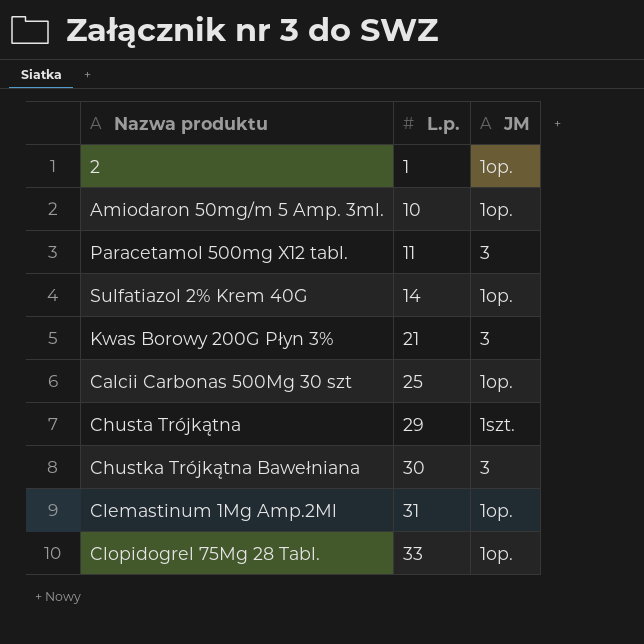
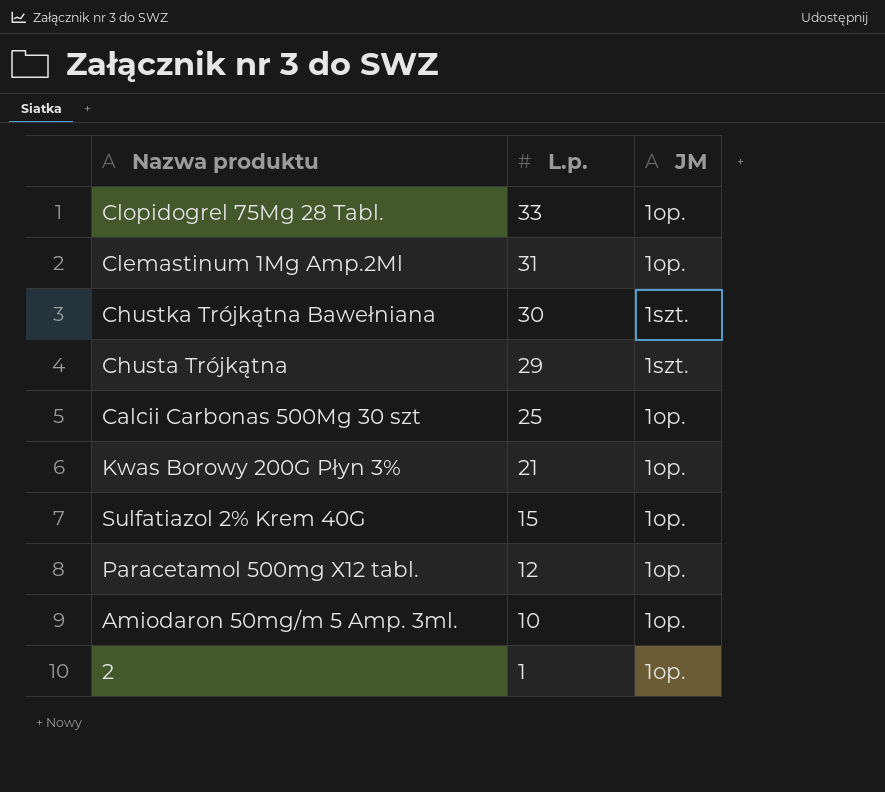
row order: L.p. ascending -> L.p. descending
Chustka Trójkątna Bawełniana | JM: 3 -> 1szt.
Kwas Borowy 200G Płyn 3% | JM: 3 -> 1op.
Sulfatiazol 2% Krem 40G | L.p.: 14 -> 15
Paracetamol 500mg X12 tabl. | L.p.: 11 -> 12
Paracetamol 500mg X12 tabl. | JM: 3 -> 1op.

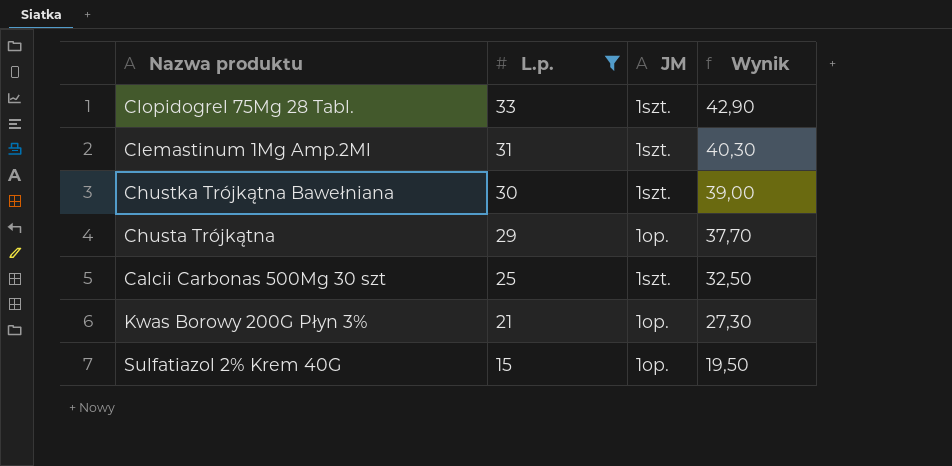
filter: none -> L.p. >= 15
column Wynik | formula: none -> [L.p.] * 1,3
Clopidogrel 75Mg 28 Tabl. | JM: 1op. -> 1szt.
Clemastinum 1Mg Amp.2Ml | JM: 1op. -> 1szt.
Chusta Trójkątna | JM: 1szt. -> 1op.
Calcii Carbonas 500Mg 30 szt | JM: 1op. -> 1szt.

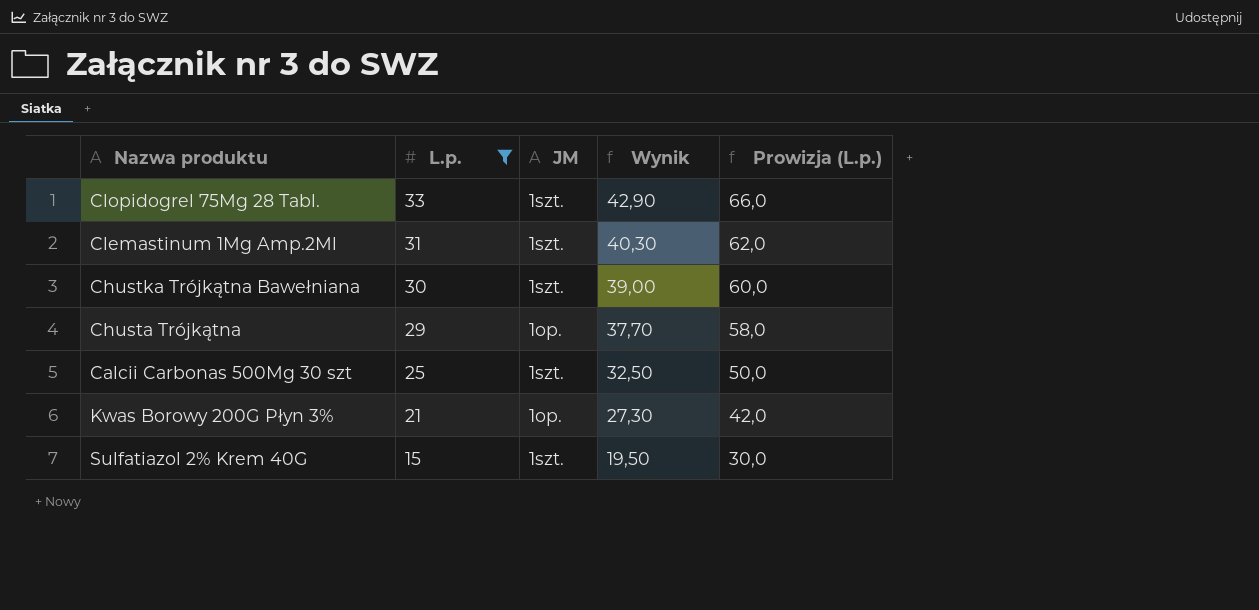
column Prowizja (L.p.) | formula: none -> [L.p.] * 2
Sulfatiazol 2% Krem 40G | JM: 1op. -> 1szt.

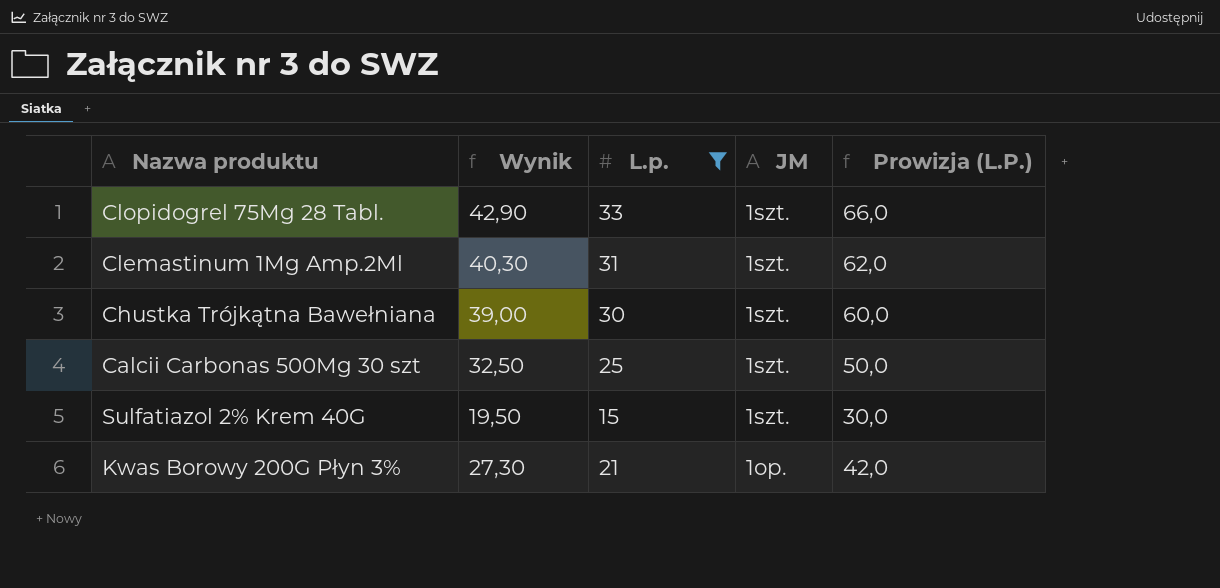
row order: L.p. descending -> JM descending
column Wynik | position: 4 -> 2
column name: Prowizja (L.p.) -> Prowizja (L.P.)
row Chusta Trójkątna: 29 | 1op. | 37,70 | 58,0 -> none

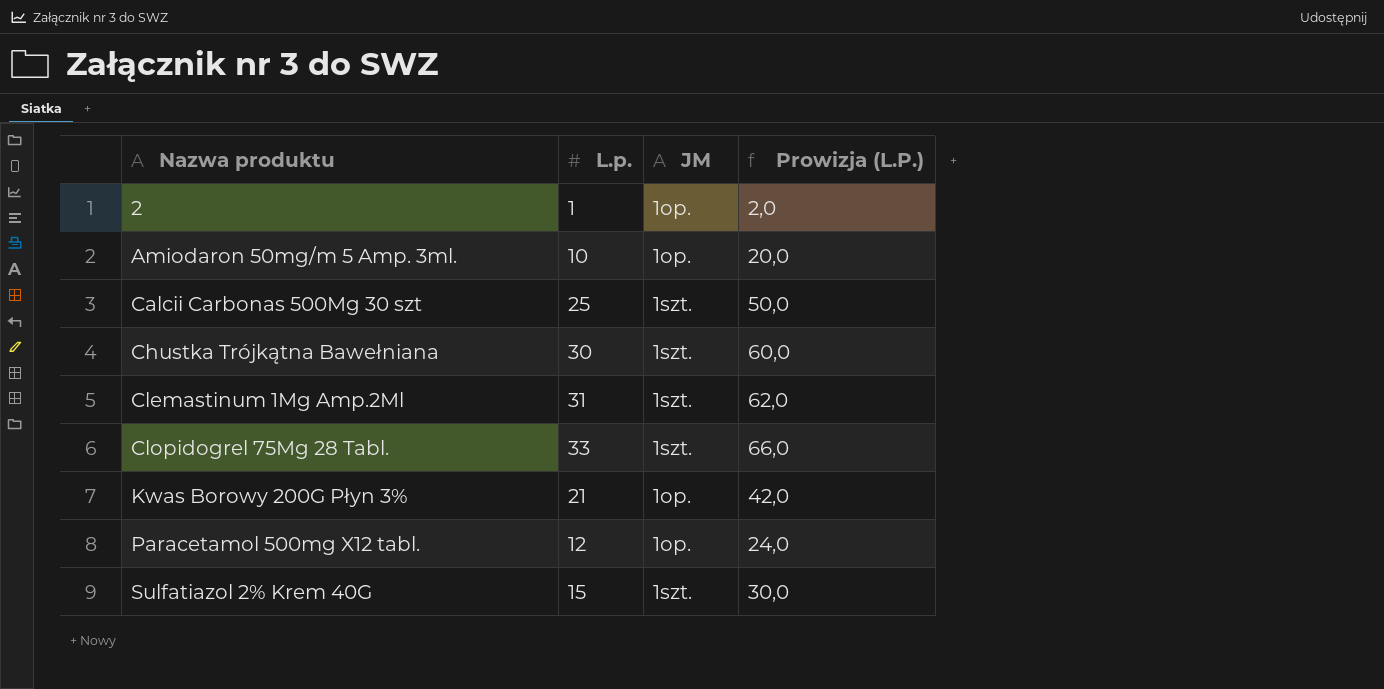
filter: L.p. >= 15 -> none
row order: JM descending -> Nazwa produktu ascending
column Wynik | formula: [L.p.] * 1,3 -> none

